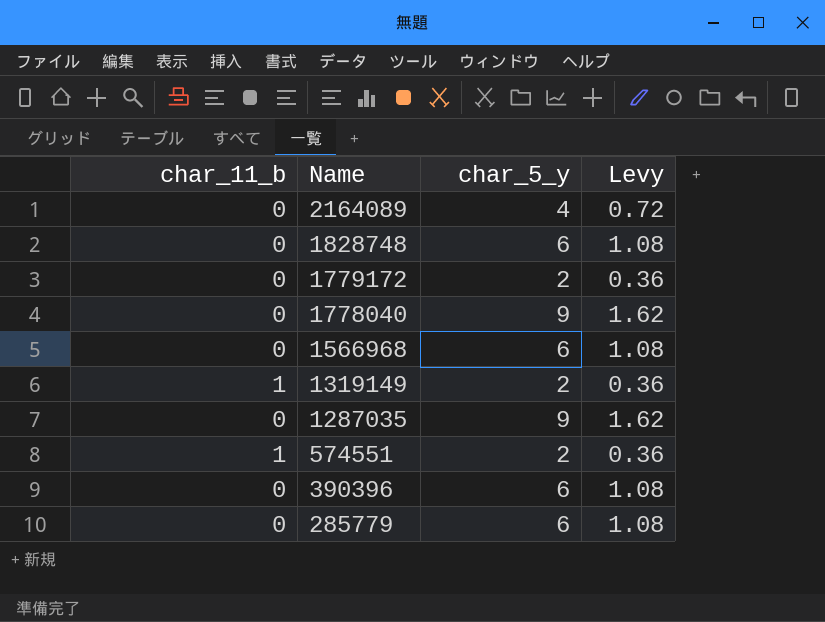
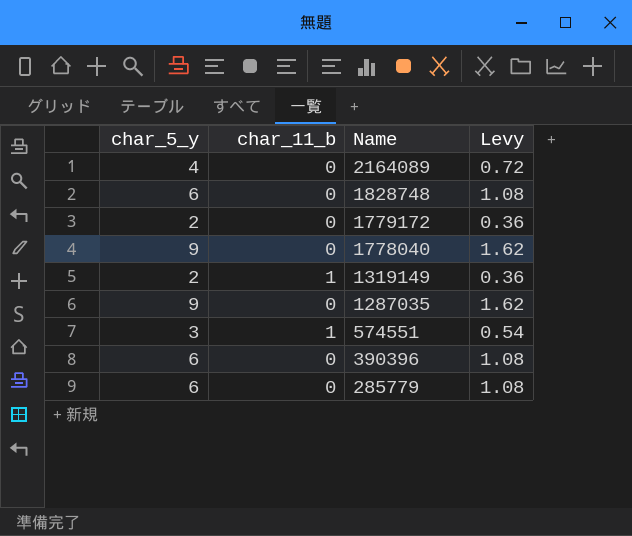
column char_5_y | position: 3 -> 1
row 1566968: 0 | 6 | 1.08 -> none
574551 | char_5_y: 2 -> 3
574551 | Levy: 0.36 -> 0.54

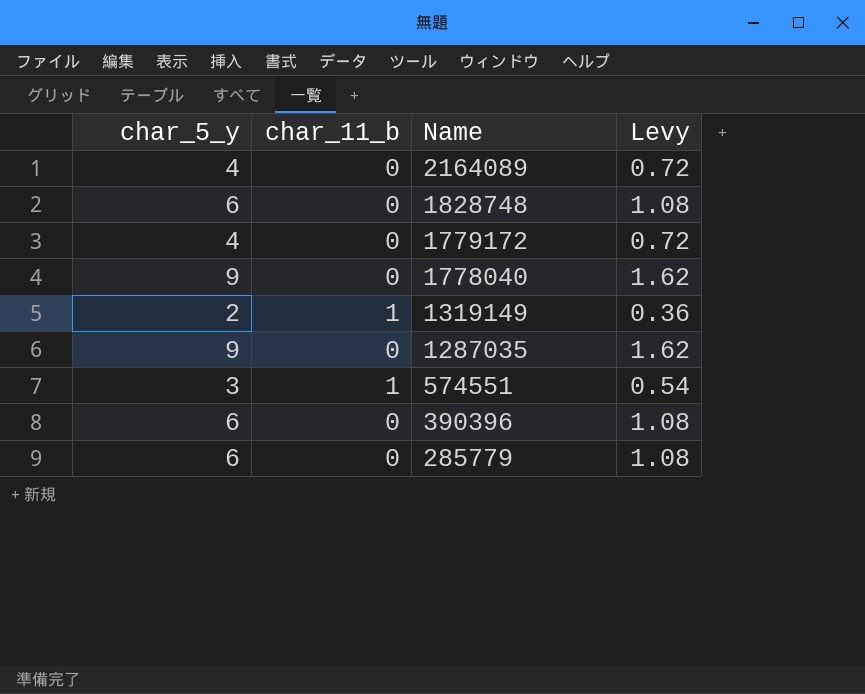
1779172 | char_5_y: 2 -> 4
1779172 | Levy: 0.36 -> 0.72

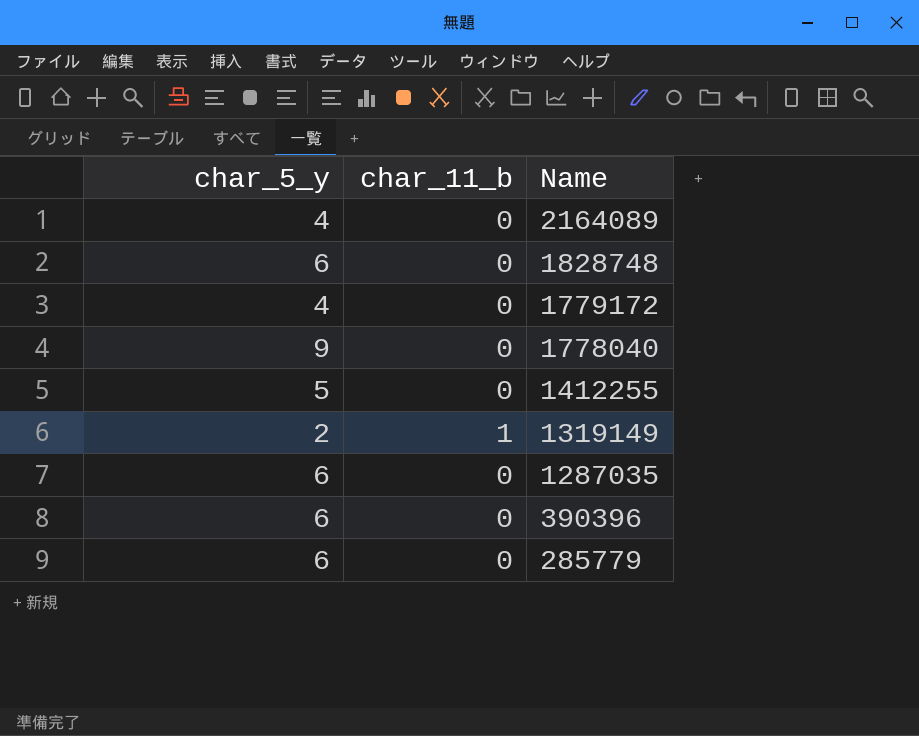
column Levy | formula: [char_5_y] * 0.18 -> none
row 574551: 3 | 1 | 0.54 -> none
row 1412255: none -> 5 | 0
1287035 | char_5_y: 9 -> 6

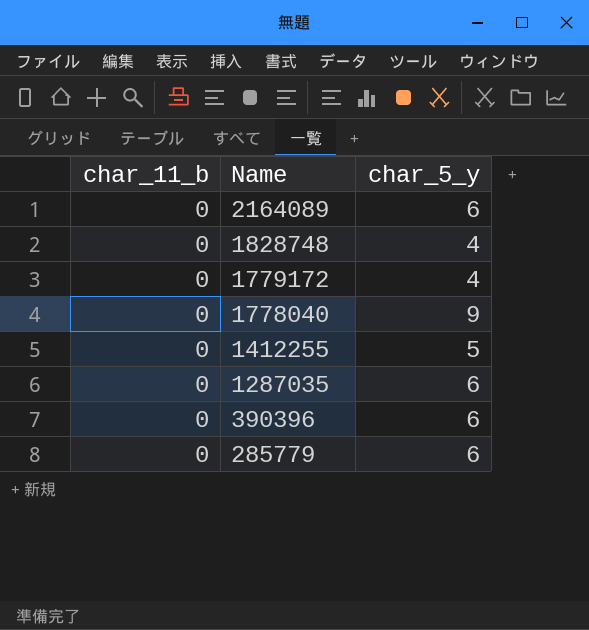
column char_5_y | position: 1 -> 3
row 1319149: 2 | 1 -> none
2164089 | char_5_y: 4 -> 6
1828748 | char_5_y: 6 -> 4

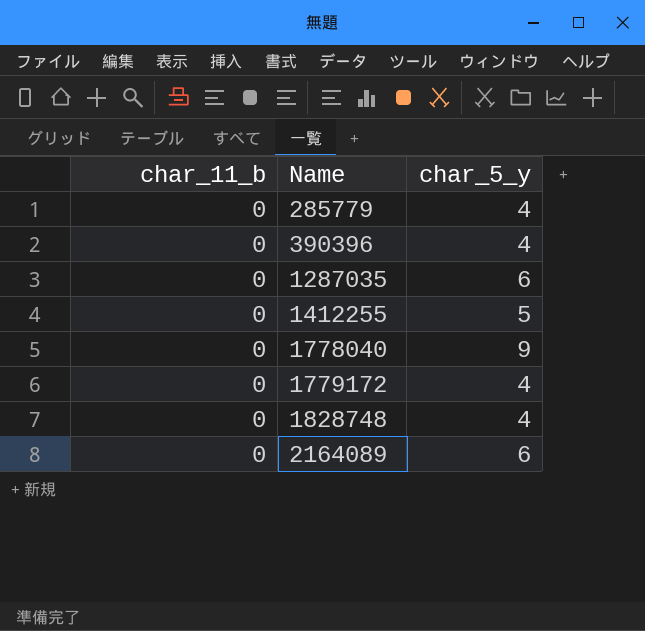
row order: Name descending -> Name ascending
285779 | char_5_y: 6 -> 4
390396 | char_5_y: 6 -> 4

